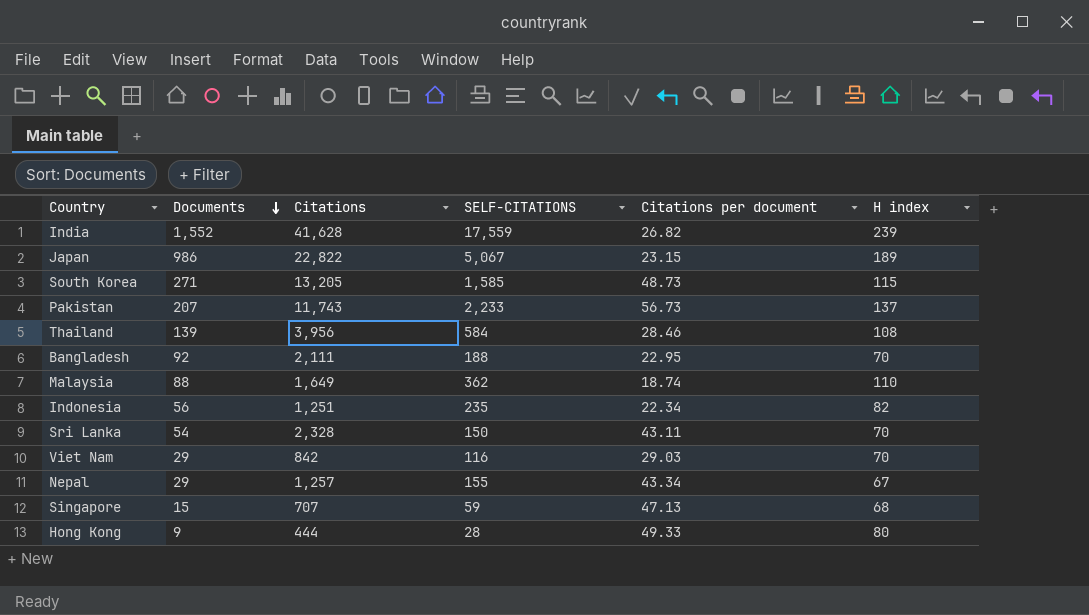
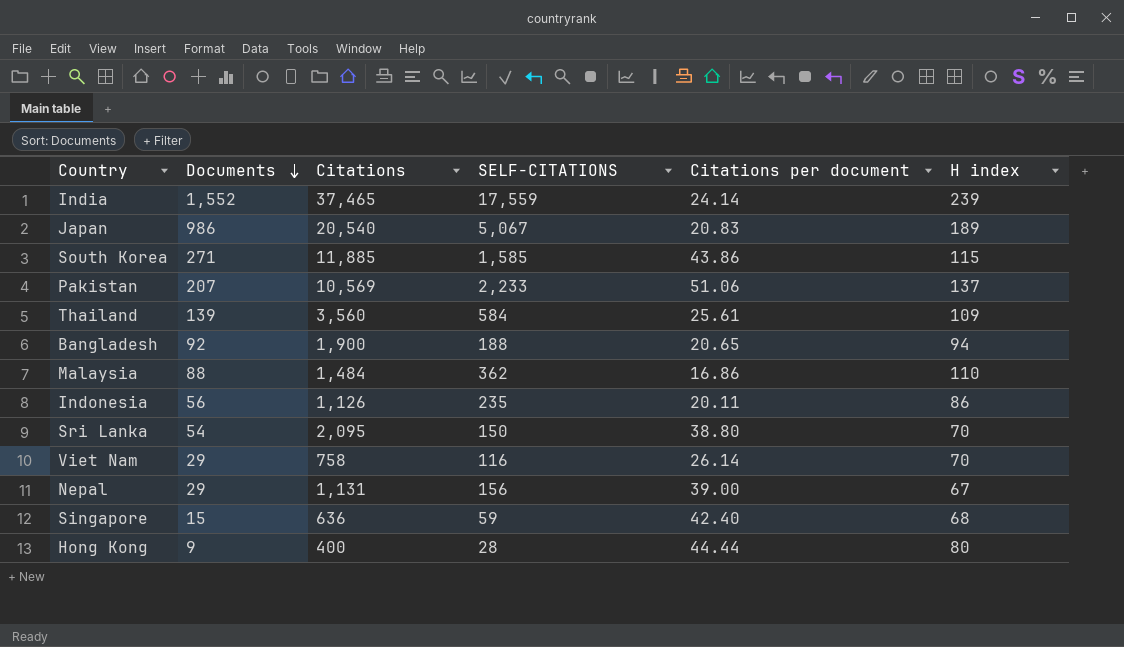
India | Citations: 41,628 -> 37,465
India | Citations per document: 26.82 -> 24.14
Japan | Citations: 22,822 -> 20,540
Japan | Citations per document: 23.15 -> 20.83
South Korea | Citations: 13,205 -> 11,885
South Korea | Citations per document: 48.73 -> 43.86
Pakistan | Citations: 11,743 -> 10,569
Pakistan | Citations per document: 56.73 -> 51.06
Thailand | Citations: 3,956 -> 3,560
Thailand | Citations per document: 28.46 -> 25.61
Thailand | H index: 108 -> 109
Bangladesh | Citations: 2,111 -> 1,900
Bangladesh | Citations per document: 22.95 -> 20.65
Bangladesh | H index: 70 -> 94
Malaysia | Citations: 1,649 -> 1,484
Malaysia | Citations per document: 18.74 -> 16.86
Indonesia | Citations: 1,251 -> 1,126
Indonesia | Citations per document: 22.34 -> 20.11
Indonesia | H index: 82 -> 86
Sri Lanka | Citations: 2,328 -> 2,095
Sri Lanka | Citations per document: 43.11 -> 38.80
Viet Nam | Citations: 842 -> 758
Viet Nam | Citations per document: 29.03 -> 26.14
Nepal | Citations: 1,257 -> 1,131
Nepal | SELF-CITATIONS: 155 -> 156
Nepal | Citations per document: 43.34 -> 39.00
Singapore | Citations: 707 -> 636
Singapore | Citations per document: 47.13 -> 42.40
Hong Kong | Citations: 444 -> 400
Hong Kong | Citations per document: 49.33 -> 44.44

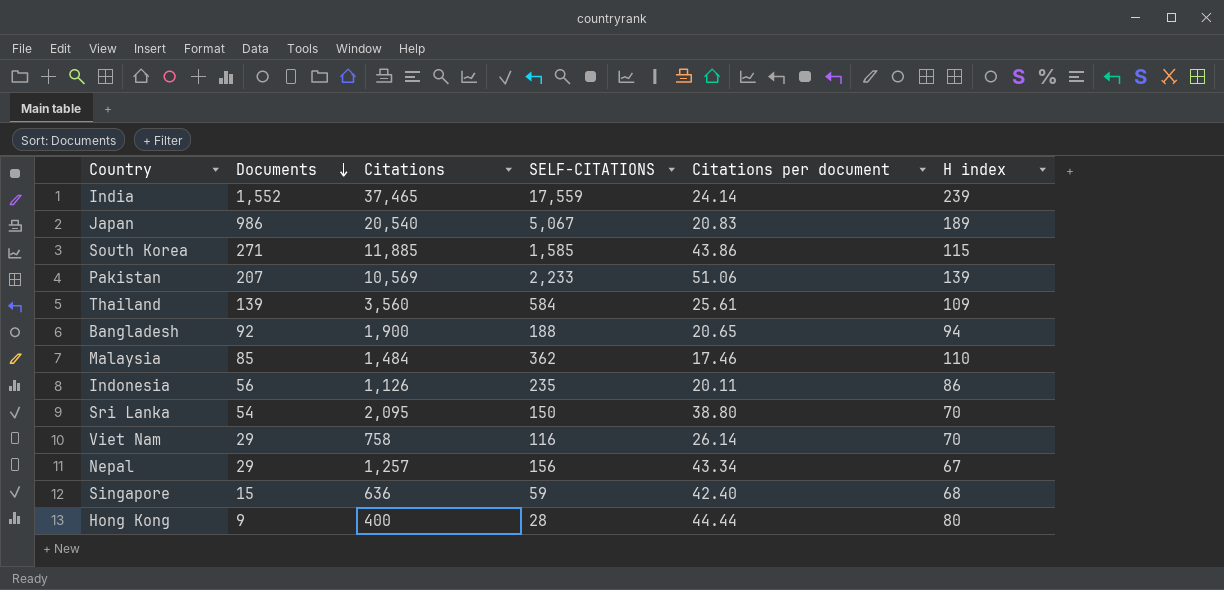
Pakistan | H index: 137 -> 139
Malaysia | Documents: 88 -> 85
Malaysia | Citations per document: 16.86 -> 17.46
Nepal | Citations: 1,131 -> 1,257
Nepal | Citations per document: 39.00 -> 43.34

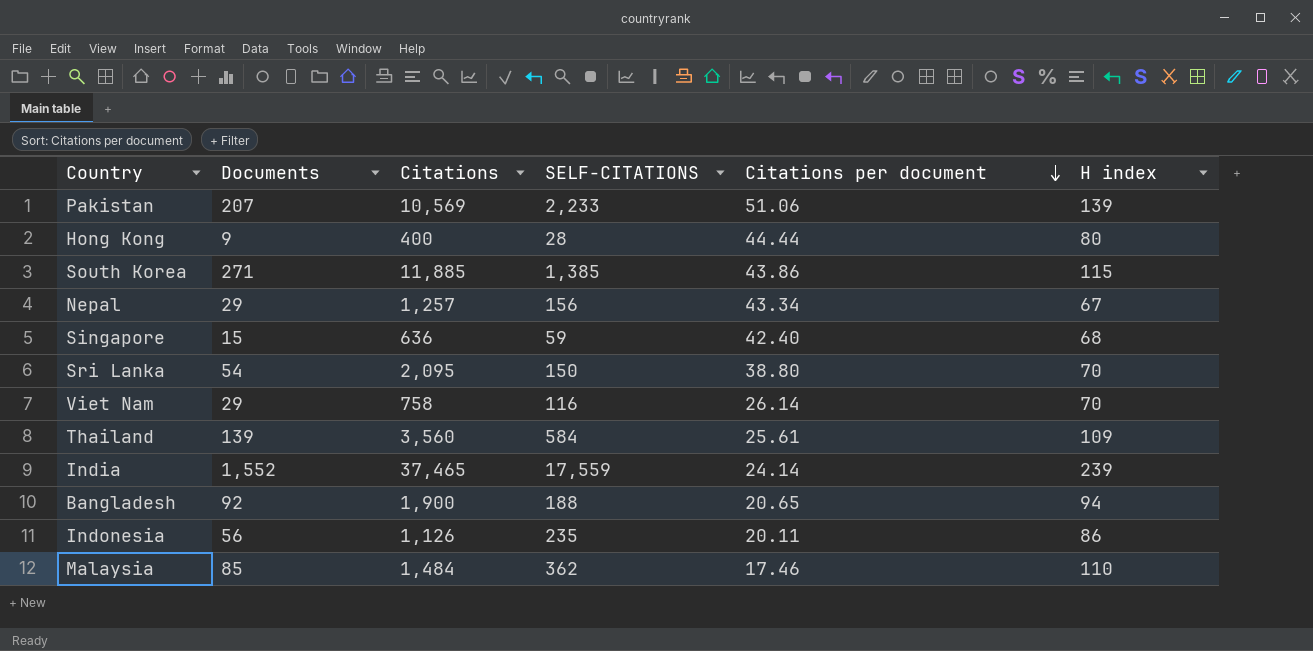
row order: Documents descending -> Citations per document descending
row Japan: 986 | 20,540 | 5,067 | 20.83 | 189 -> none
South Korea | SELF-CITATIONS: 1,585 -> 1,385

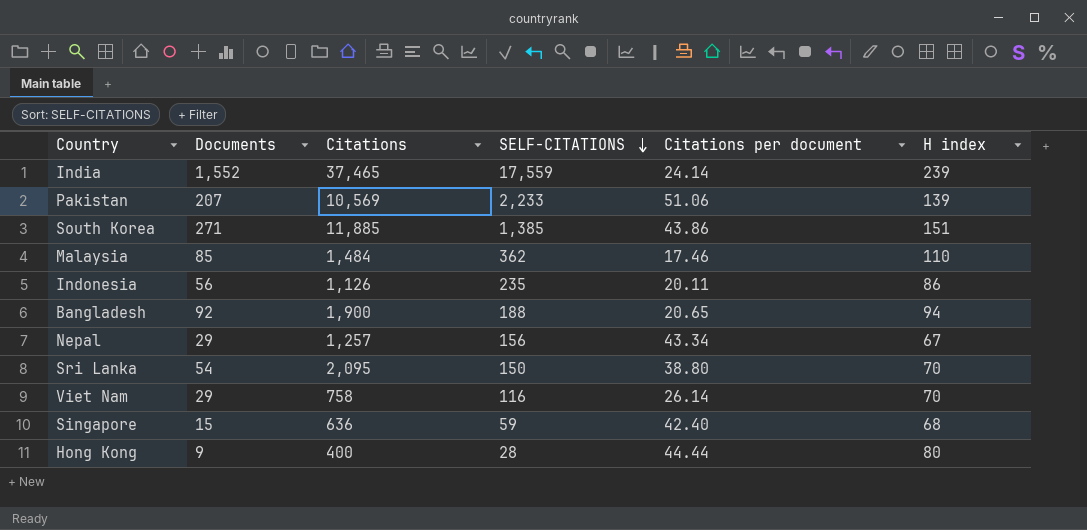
row order: Citations per document descending -> SELF-CITATIONS descending
row Thailand: 139 | 3,560 | 584 | 25.61 | 109 -> none
South Korea | H index: 115 -> 151

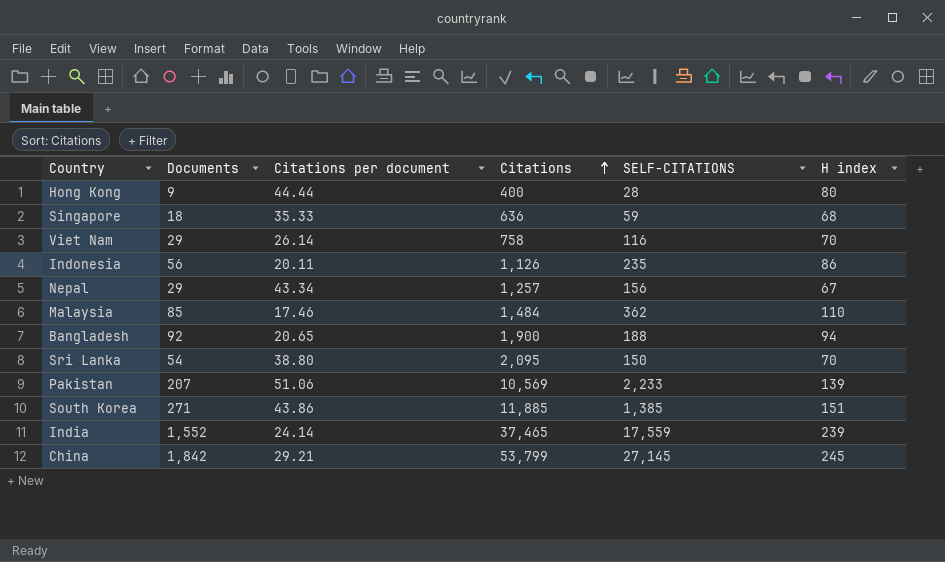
row order: SELF-CITATIONS descending -> Citations ascending
column Citations per document | position: 5 -> 3
Singapore | Documents: 15 -> 18
Singapore | Citations per document: 42.40 -> 35.33
row China: none -> 1,842 | 29.21 | 53,799 | 27,145 | 245

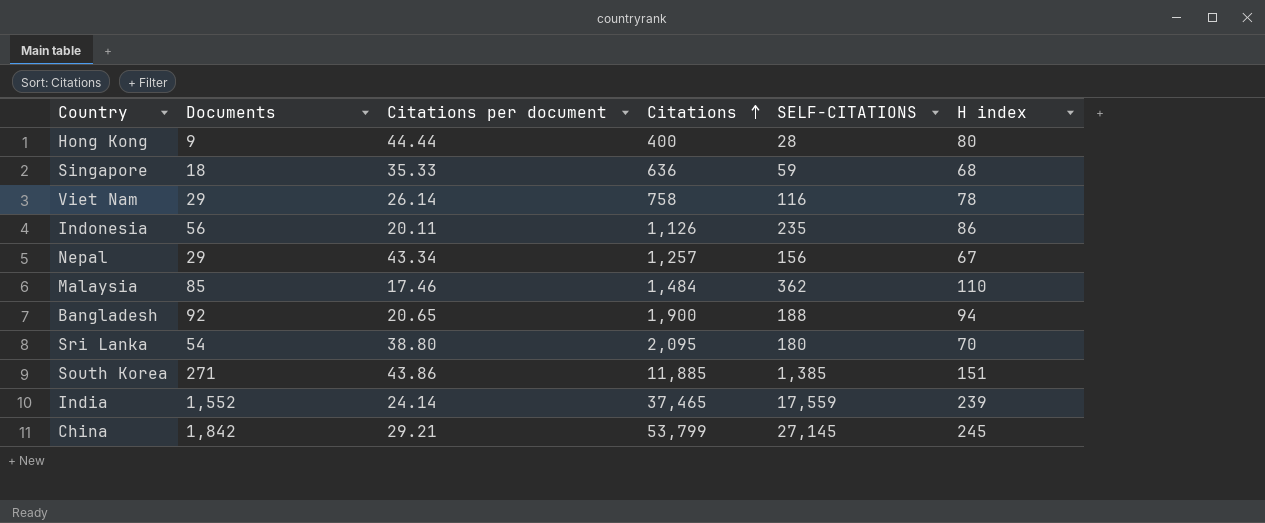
row Pakistan: 207 | 51.06 | 10,569 | 2,233 | 139 -> none
Viet Nam | H index: 70 -> 78
Sri Lanka | SELF-CITATIONS: 150 -> 180

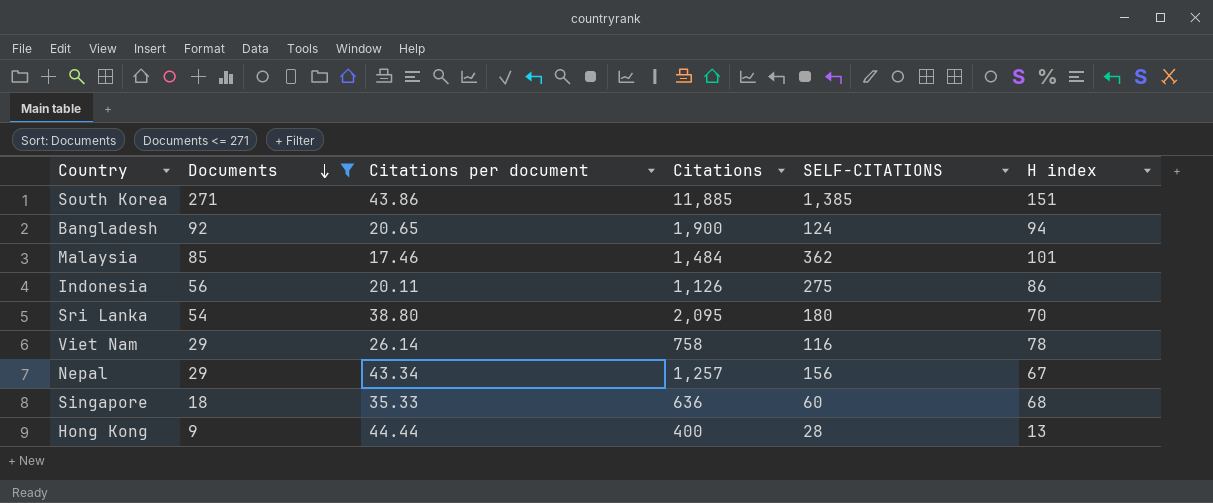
filter: none -> Documents <= 271
row order: Citations ascending -> Documents descending
Bangladesh | SELF-CITATIONS: 188 -> 124
Malaysia | H index: 110 -> 101
Indonesia | SELF-CITATIONS: 235 -> 275
Singapore | SELF-CITATIONS: 59 -> 60
Hong Kong | H index: 80 -> 13

